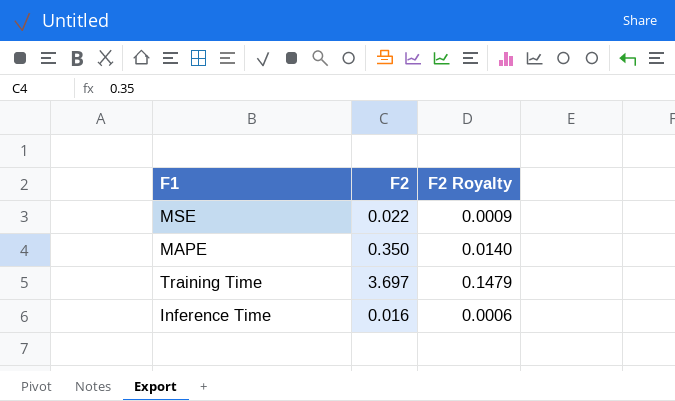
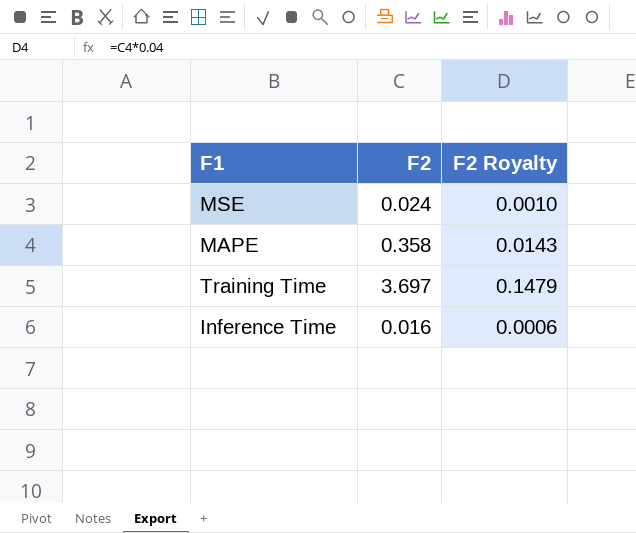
MSE | F2: 0.022 -> 0.024
MSE | F2 Royalty: 0.0009 -> 0.0010
MAPE | F2: 0.350 -> 0.358
MAPE | F2 Royalty: 0.0140 -> 0.0143

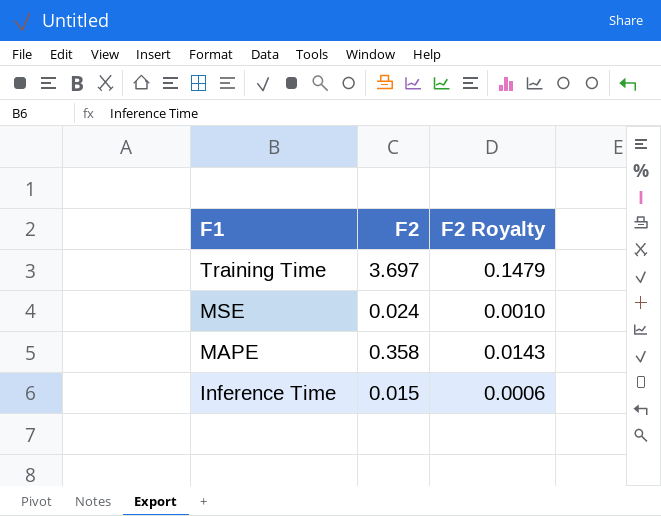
row order: none -> F1 descending
Inference Time | F2: 0.016 -> 0.015

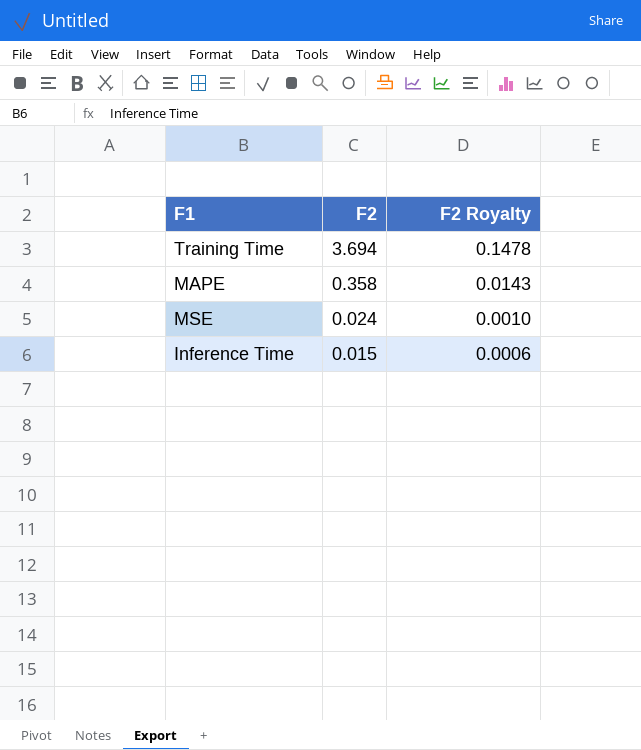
row order: F1 descending -> F2 descending
Training Time | F2: 3.697 -> 3.694
Training Time | F2 Royalty: 0.1479 -> 0.1478

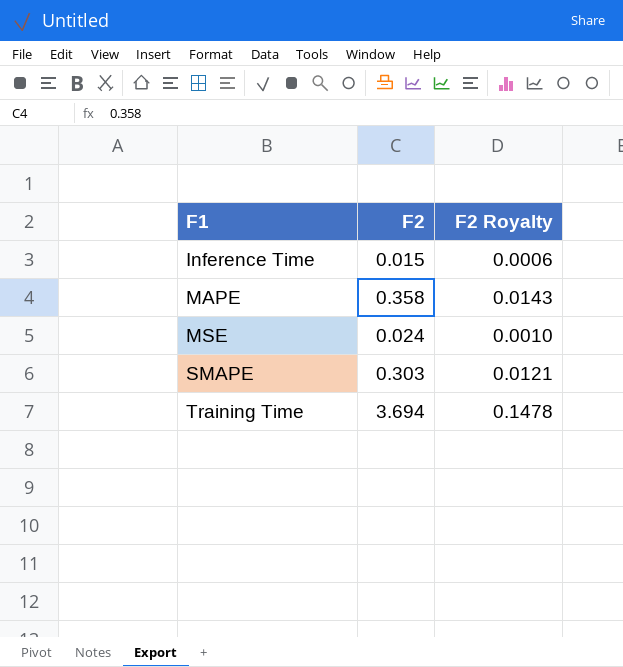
row order: F2 descending -> F1 ascending
row SMAPE: none -> 0.303 | 0.0121

